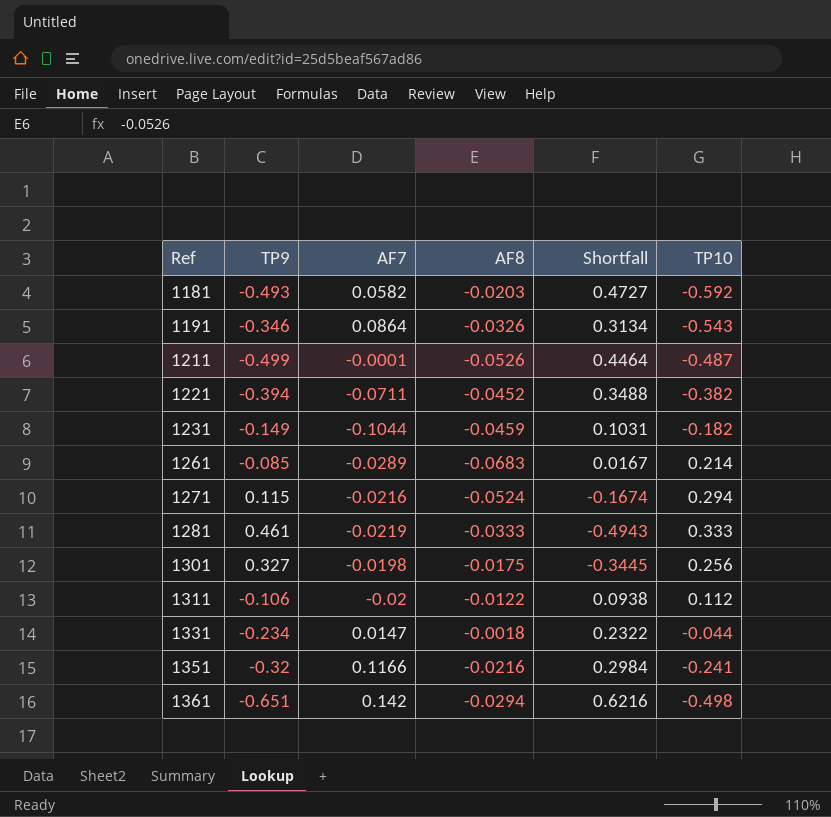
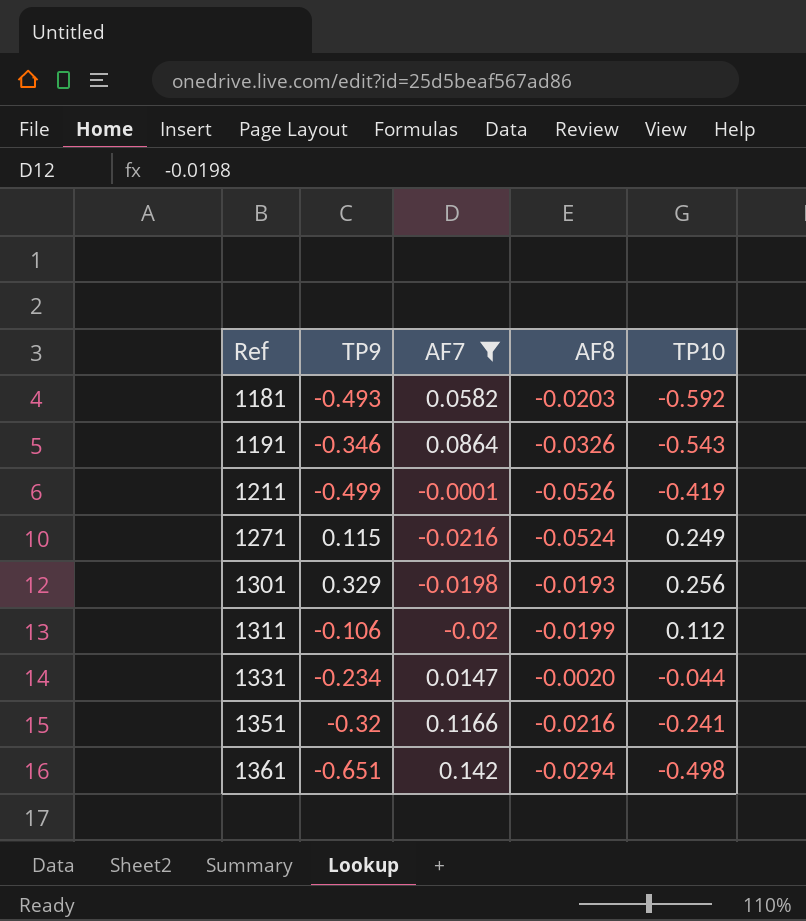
filter: none -> AF7 >= -0.0216
column Shortfall | formula: [AF8] - [TP9] -> none
1211 | TP10: -0.487 -> -0.419
1271 | TP10: 0.294 -> 0.249
1301 | TP9: 0.327 -> 0.329
1301 | AF8: -0.0175 -> -0.0193
1311 | AF8: -0.0122 -> -0.0199
1331 | AF8: -0.0018 -> -0.0020

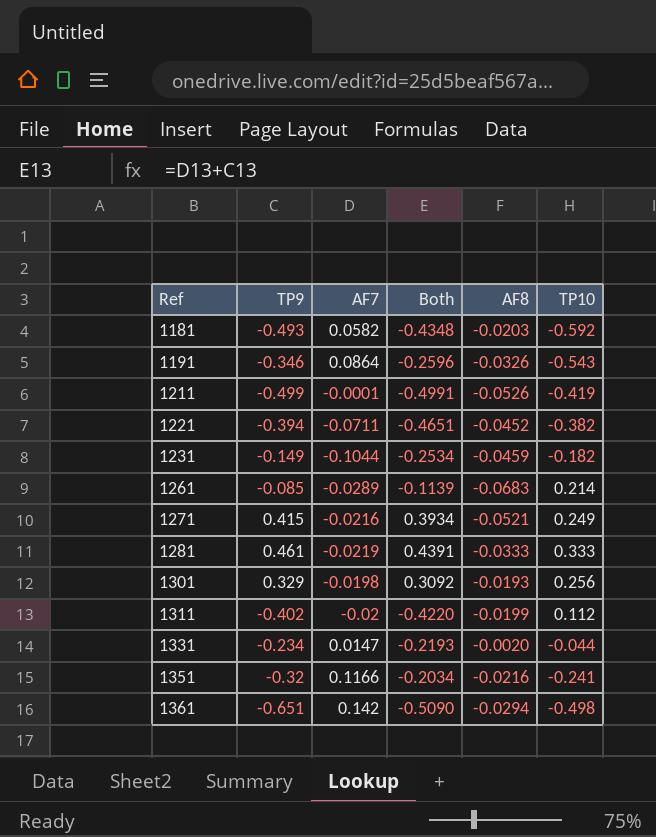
filter: AF7 >= -0.0216 -> none
column Both | formula: none -> [TP9] + [AF7]
1271 | TP9: 0.115 -> 0.415
1271 | AF8: -0.0524 -> -0.0521
1311 | TP9: -0.106 -> -0.402

